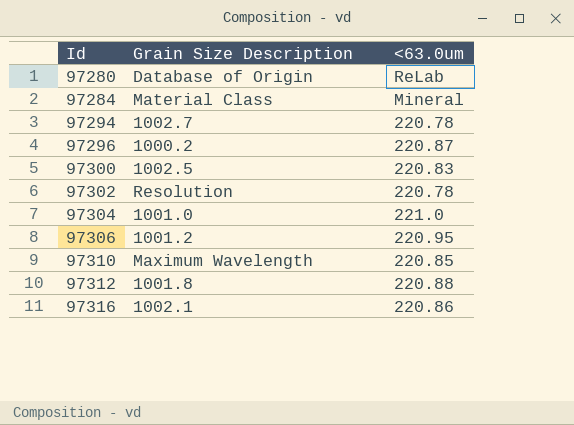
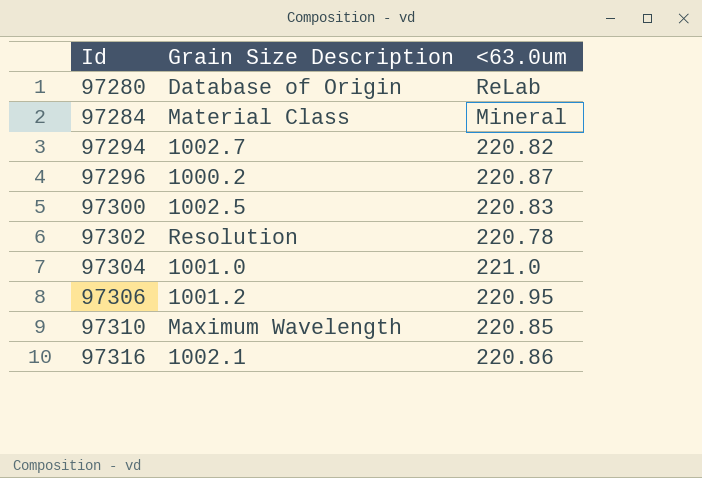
row 97312: 1001.8 | 220.88 -> none
97294 | <63.0um: 220.78 -> 220.82

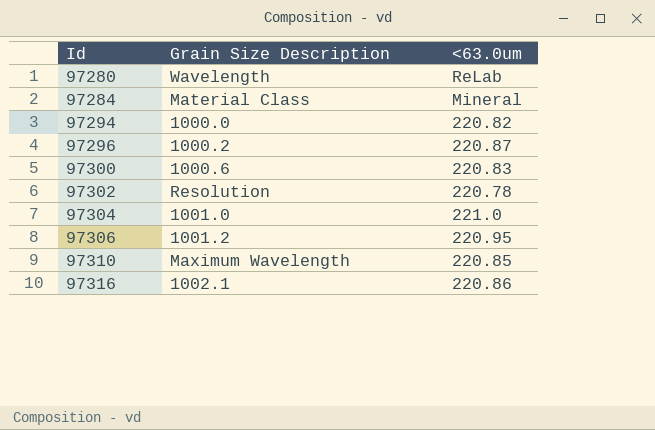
97280 | Grain Size Description: Database of Origin -> Wavelength
97294 | Grain Size Description: 1002.7 -> 1000.0
97300 | Grain Size Description: 1002.5 -> 1000.6

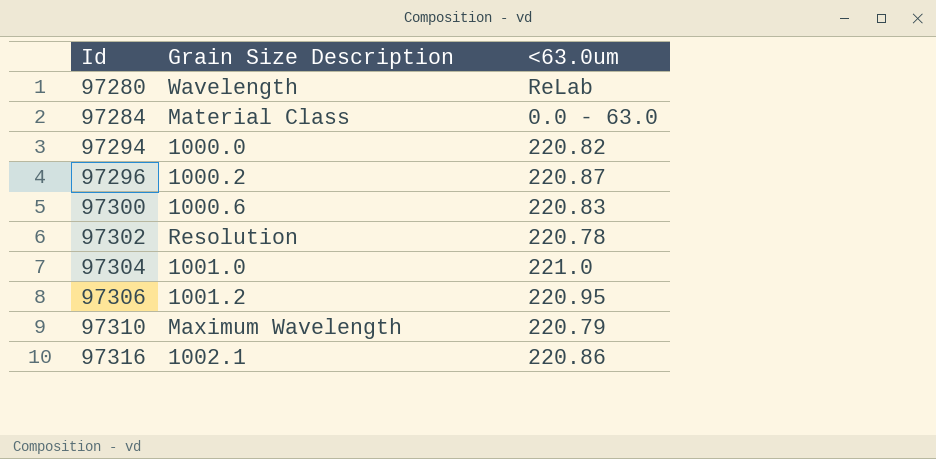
97284 | <63.0um: Mineral -> 0.0 - 63.0
97310 | <63.0um: 220.85 -> 220.79

